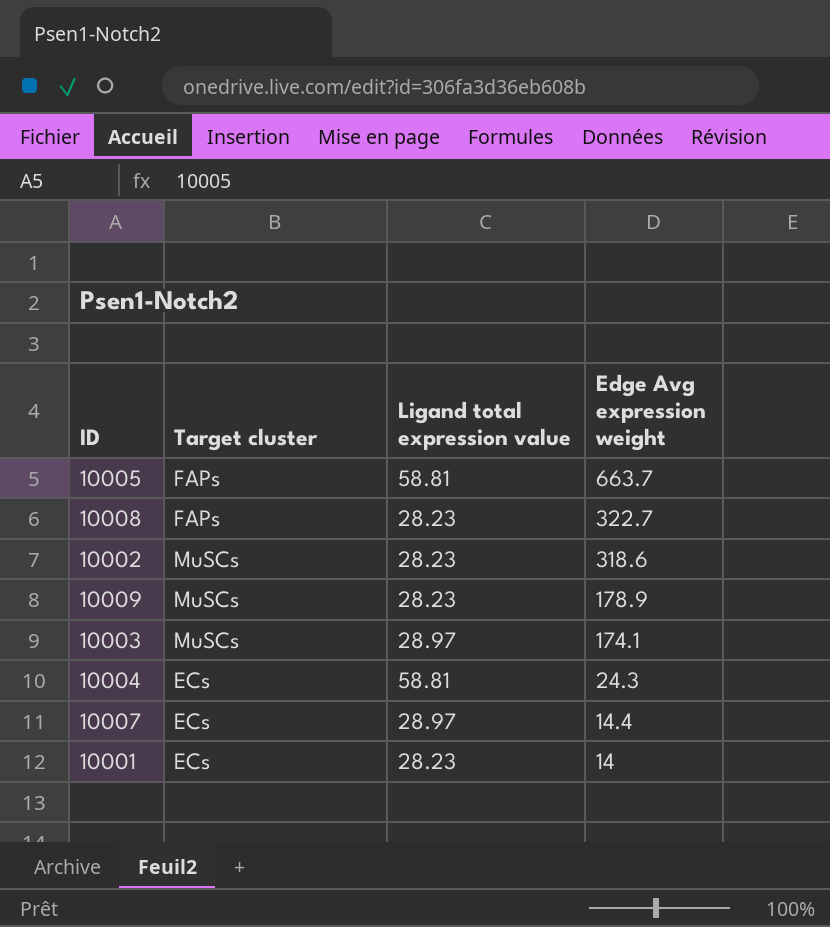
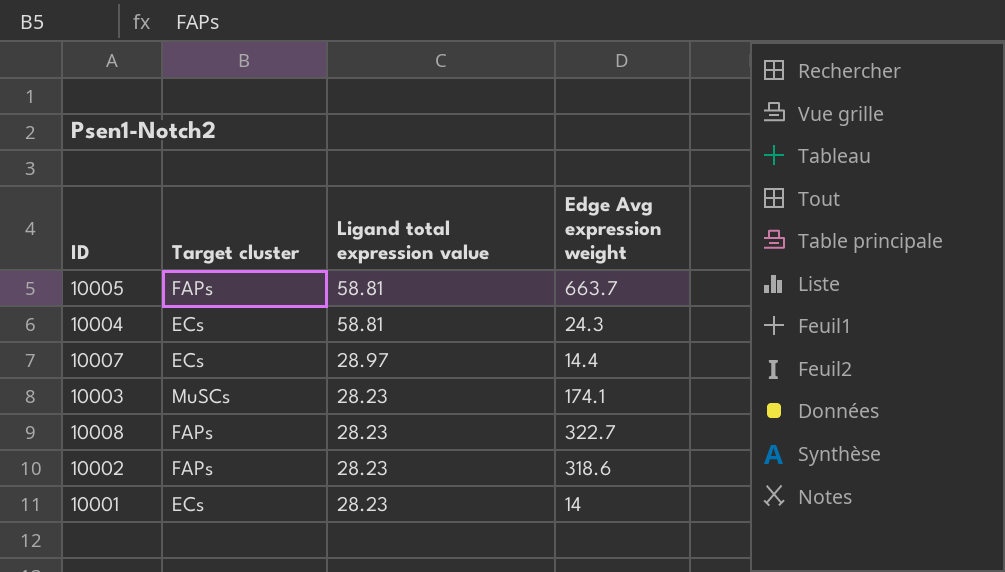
row order: Edge Avg expression weight descending -> Ligand total expression value descending
row 10009: MuSCs | 28.23 | 178.9 -> none
10003 | Ligand total expression value: 28.97 -> 28.23
10002 | Target cluster: MuSCs -> FAPs

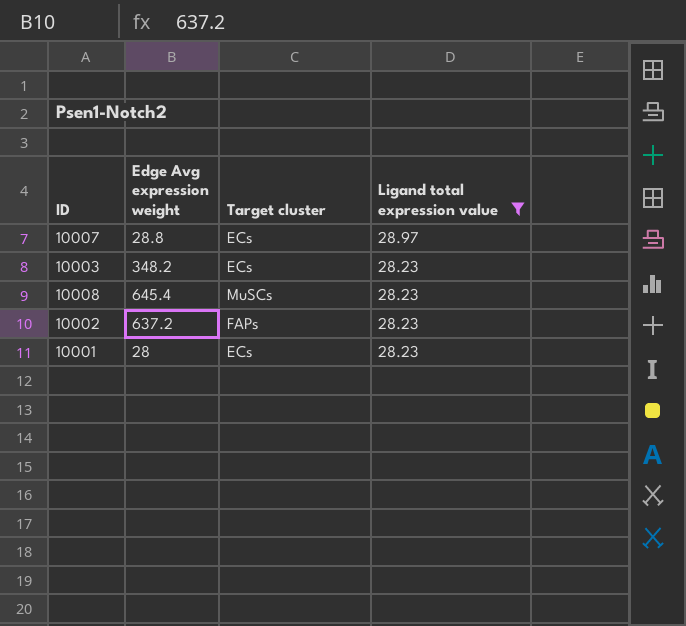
filter: none -> Ligand total expression value != 58.81
column Edge Avg expression weight | position: 4 -> 2
10007 | Edge Avg expression weight: 14.4 -> 28.8
10003 | Edge Avg expression weight: 174.1 -> 348.2
10003 | Target cluster: MuSCs -> ECs
10008 | Edge Avg expression weight: 322.7 -> 645.4
10008 | Target cluster: FAPs -> MuSCs
10002 | Edge Avg expression weight: 318.6 -> 637.2
10001 | Edge Avg expression weight: 14 -> 28

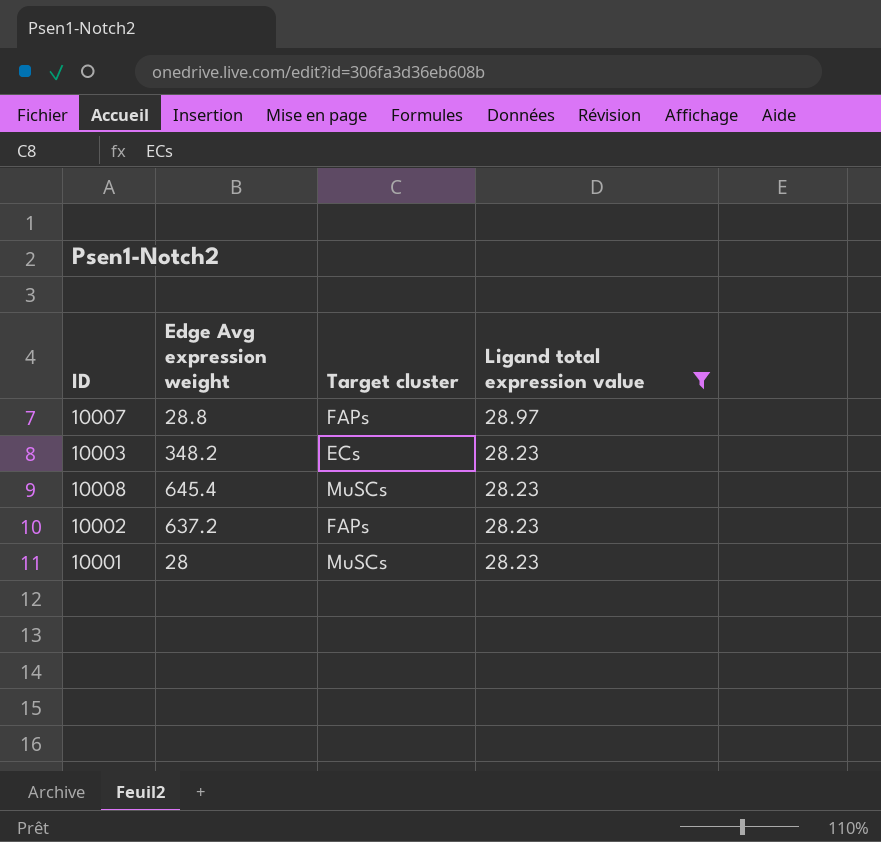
10007 | Target cluster: ECs -> FAPs
10001 | Target cluster: ECs -> MuSCs

